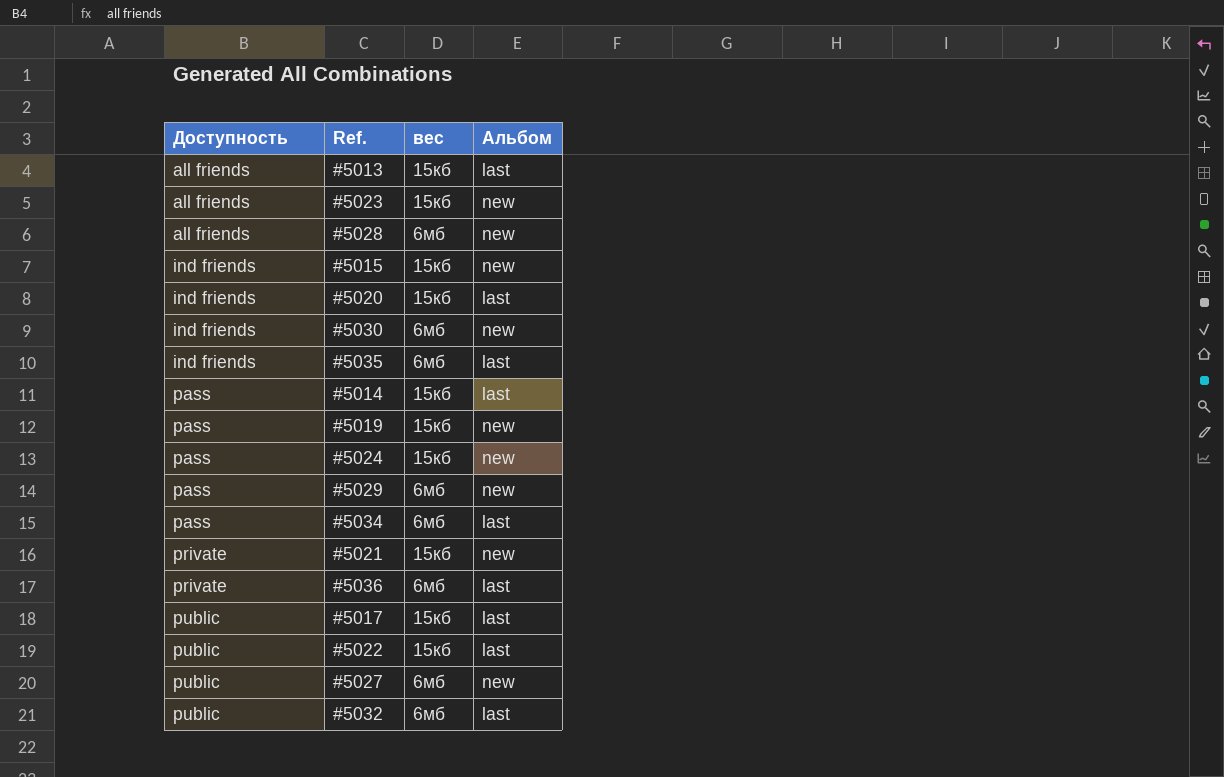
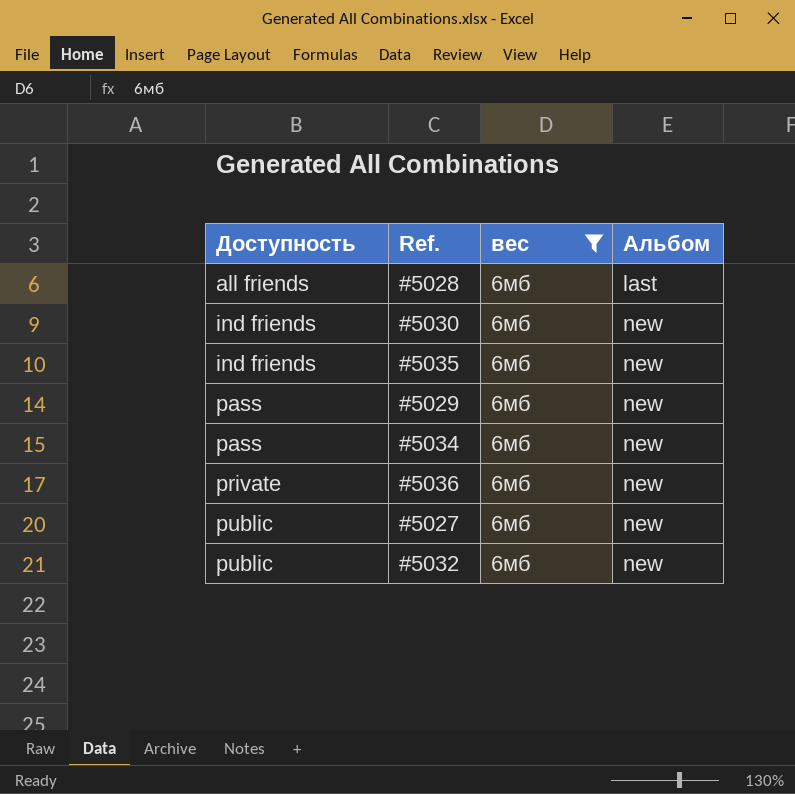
filter: none -> вес = 6мб
#5028 | Альбом: new -> last
#5035 | Альбом: last -> new
#5034 | Альбом: last -> new
#5036 | Альбом: last -> new
#5032 | Альбом: last -> new

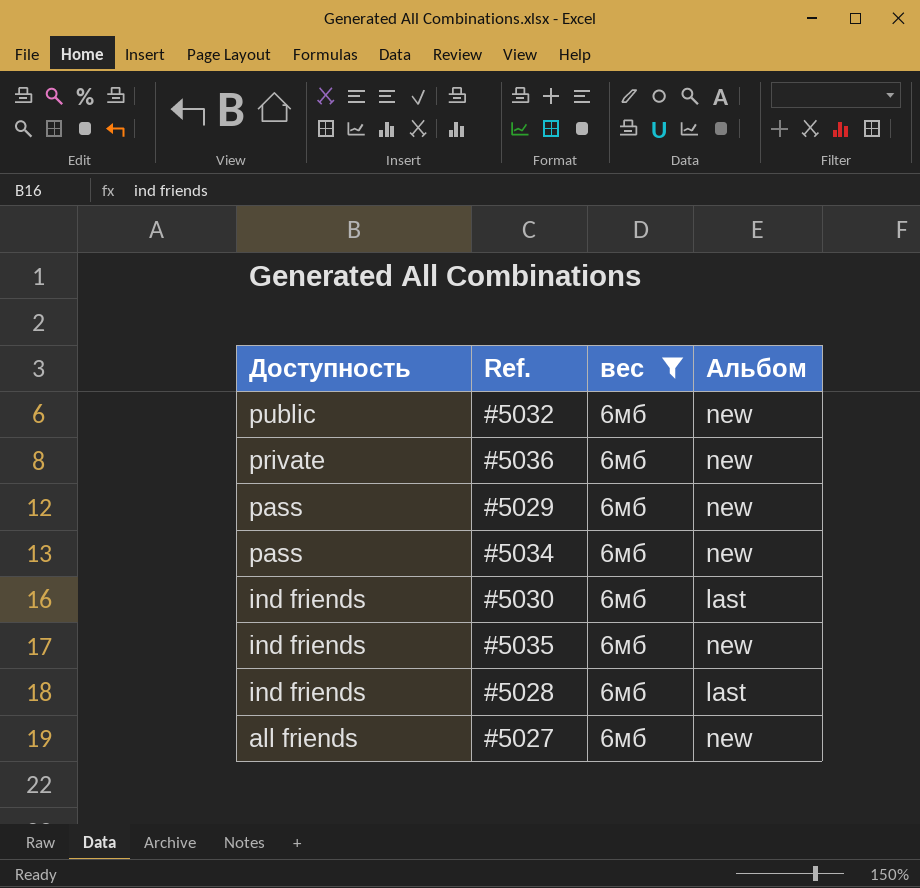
row order: Доступность ascending -> Доступность descending
#5030 | Альбом: new -> last
#5028 | Доступность: all friends -> ind friends
#5027 | Доступность: public -> all friends

